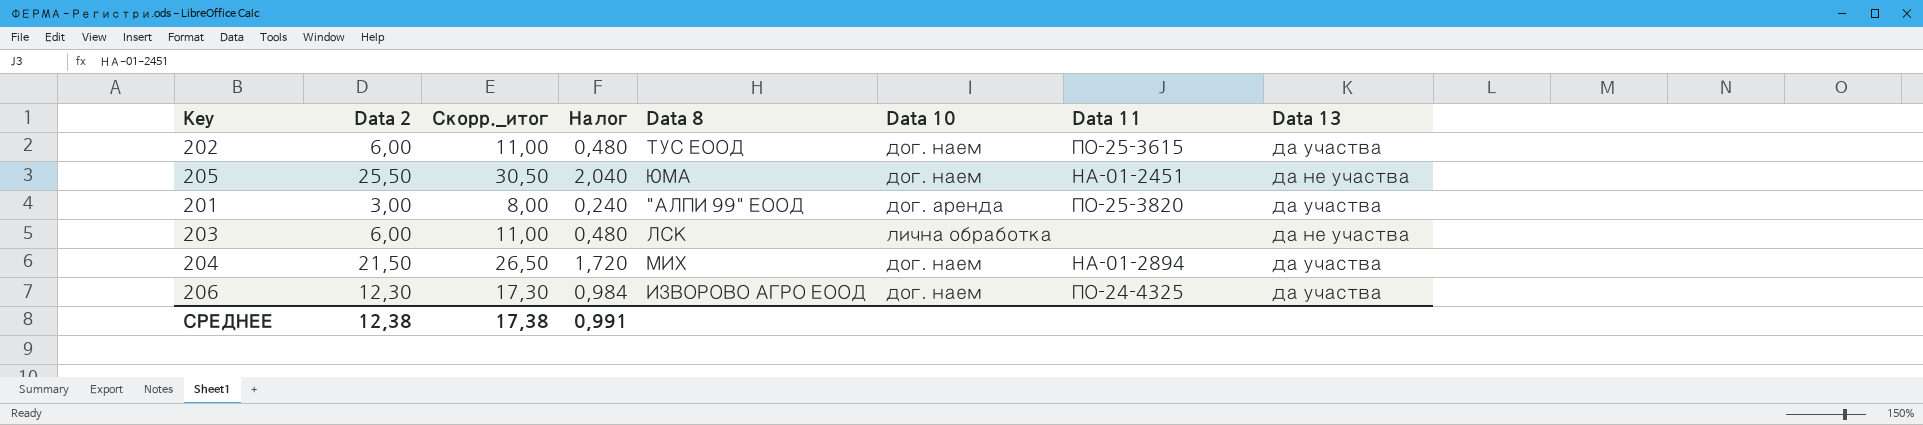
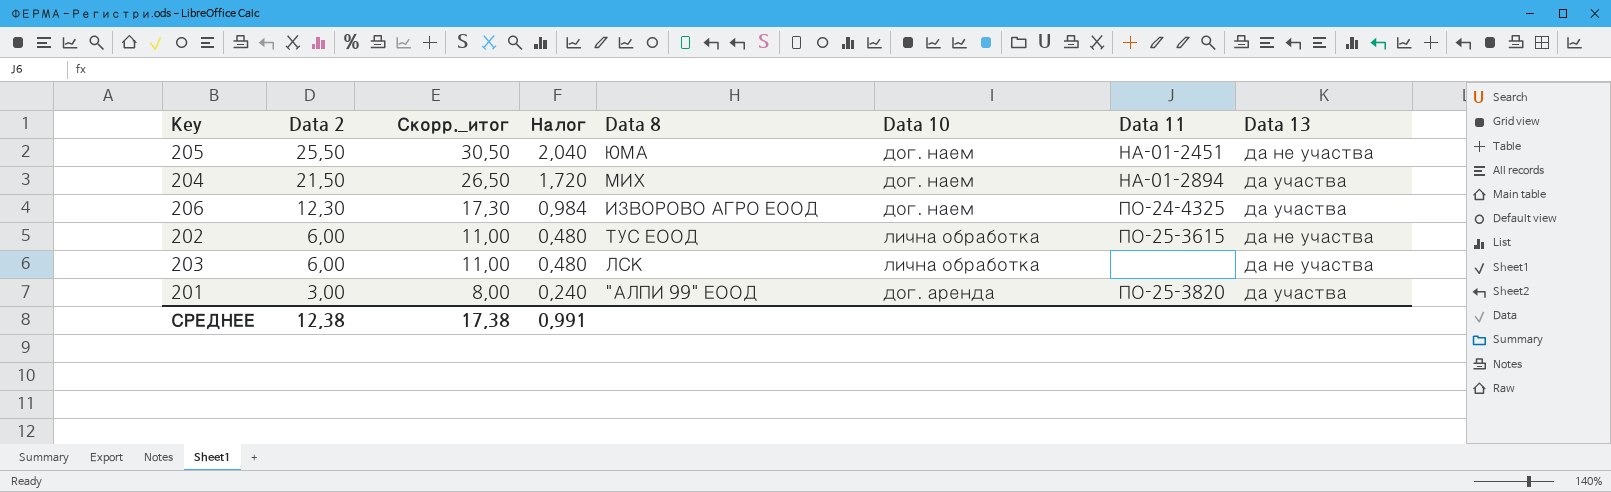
row order: none -> Data 2 descending
202 | Data 10: дог. наем -> лична обработка
202 | Data 13: да участва -> да не участва

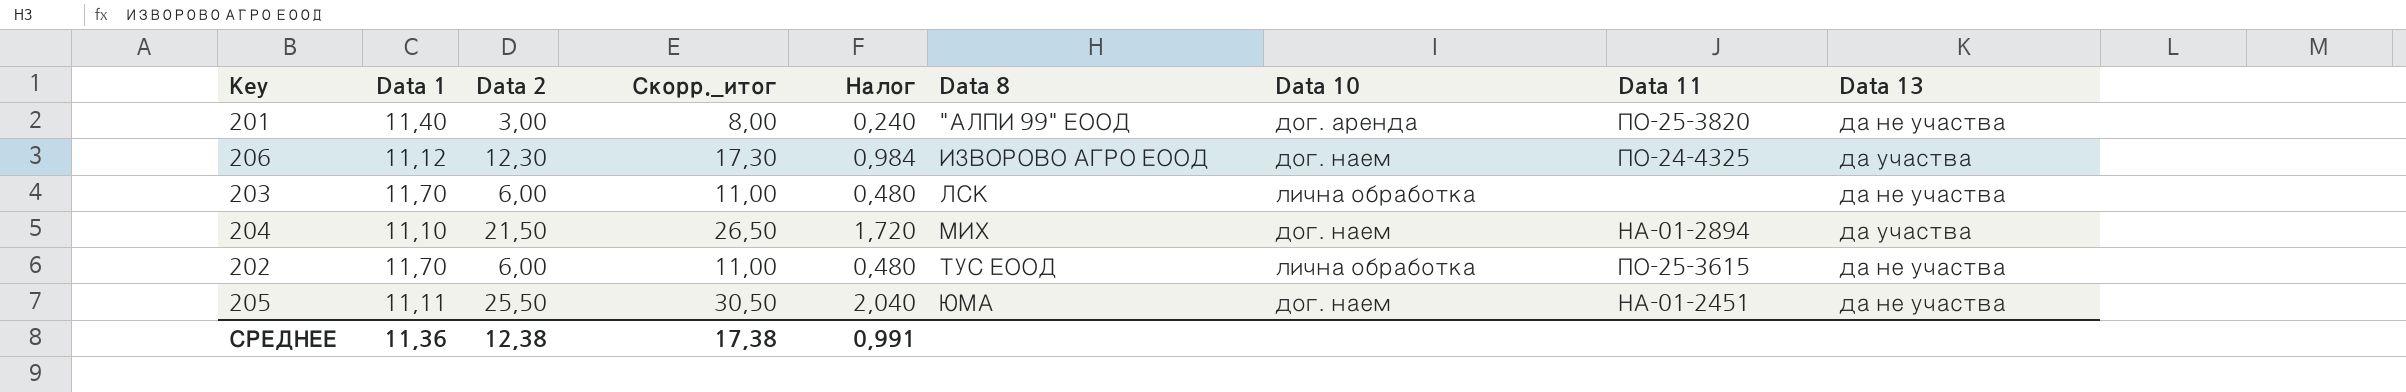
row order: Data 2 descending -> Data 8 ascending
column Data 1 | position: none -> 2
201 | Data 13: да участва -> да не участва

